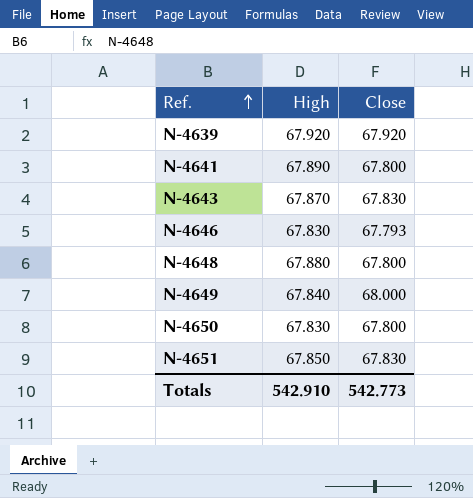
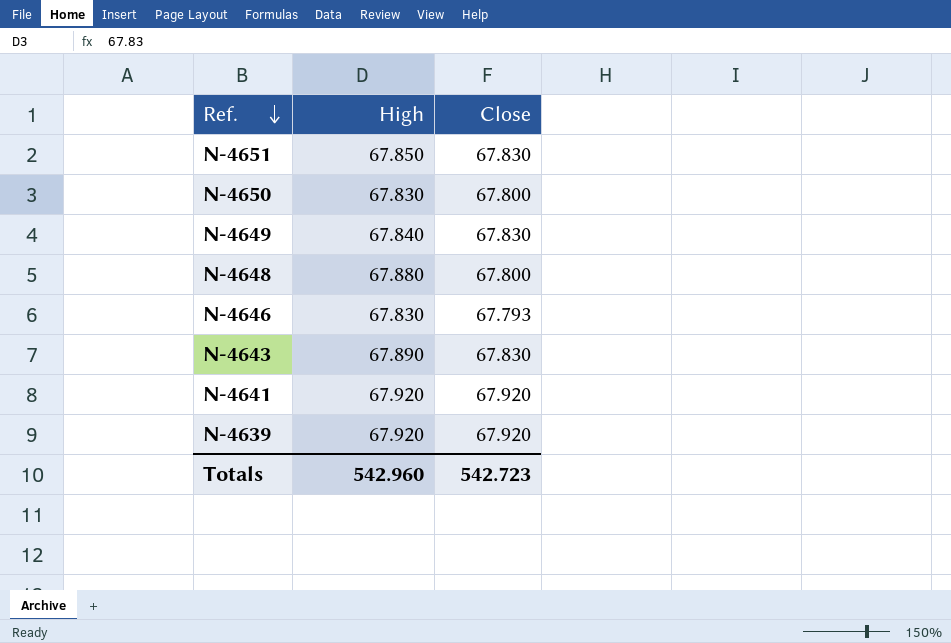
row order: Ref. ascending -> Ref. descending
N-4649 | Close: 68.000 -> 67.830
N-4643 | High: 67.870 -> 67.890
N-4641 | High: 67.890 -> 67.920
N-4641 | Close: 67.800 -> 67.920
Totals | High: 542.910 -> 542.960
Totals | Close: 542.773 -> 542.723

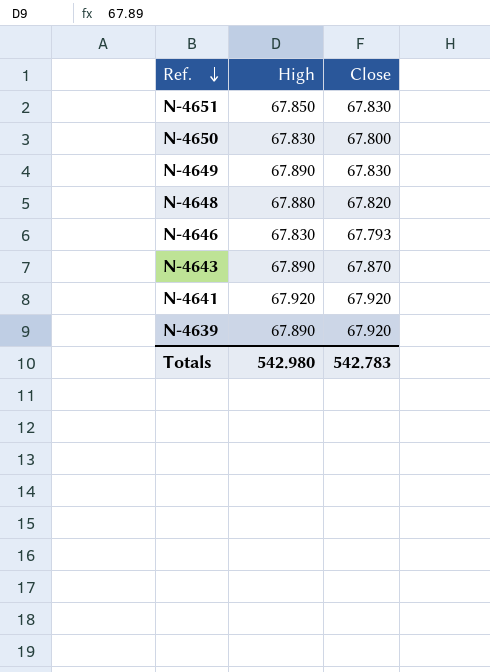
N-4649 | High: 67.840 -> 67.890
N-4648 | Close: 67.800 -> 67.820
N-4643 | Close: 67.830 -> 67.870
N-4639 | High: 67.920 -> 67.890
Totals | High: 542.960 -> 542.980
Totals | Close: 542.723 -> 542.783

